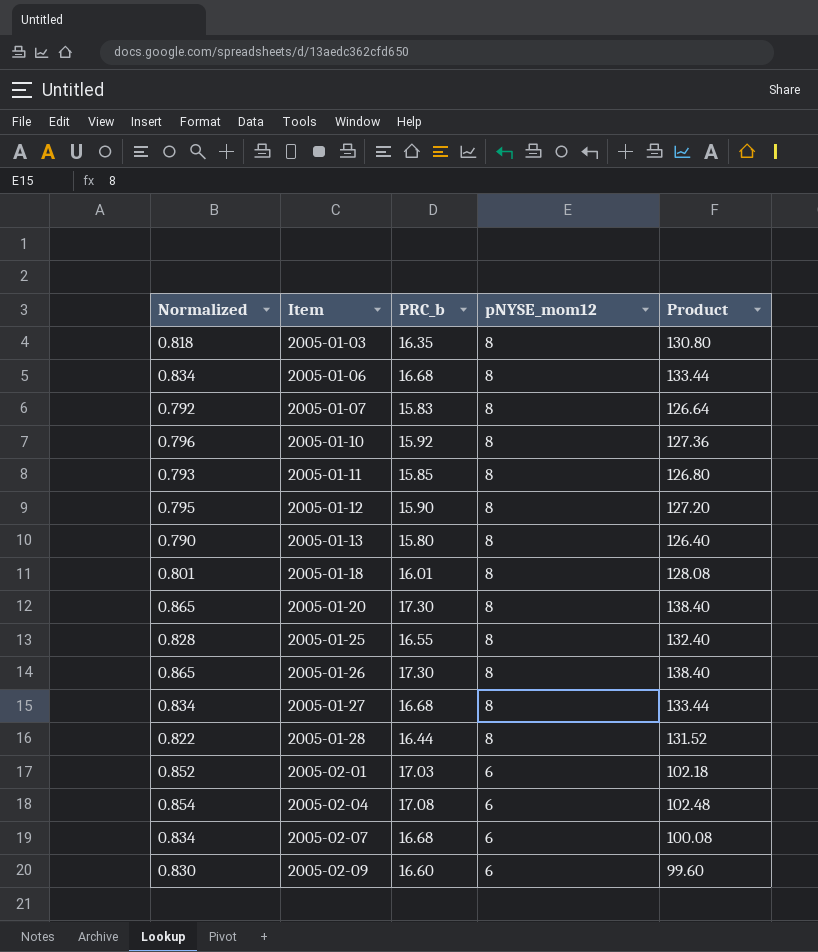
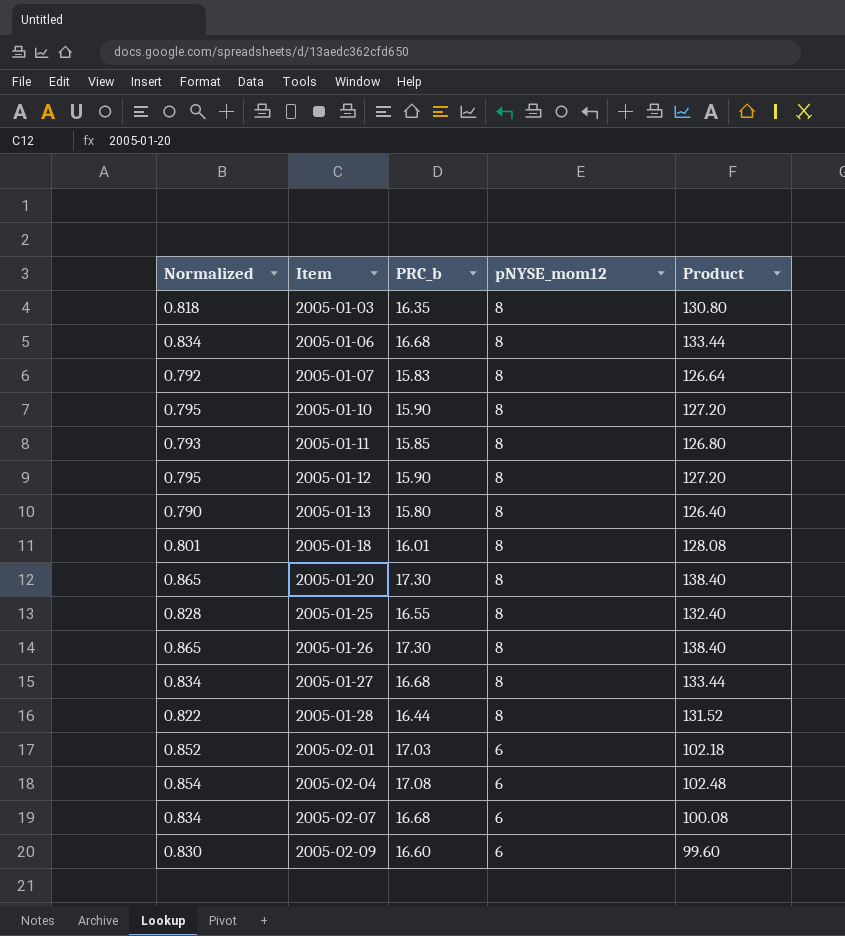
2005-01-10 | Normalized: 0.796 -> 0.795
2005-01-10 | PRC_b: 15.92 -> 15.90
2005-01-10 | Product: 127.36 -> 127.20

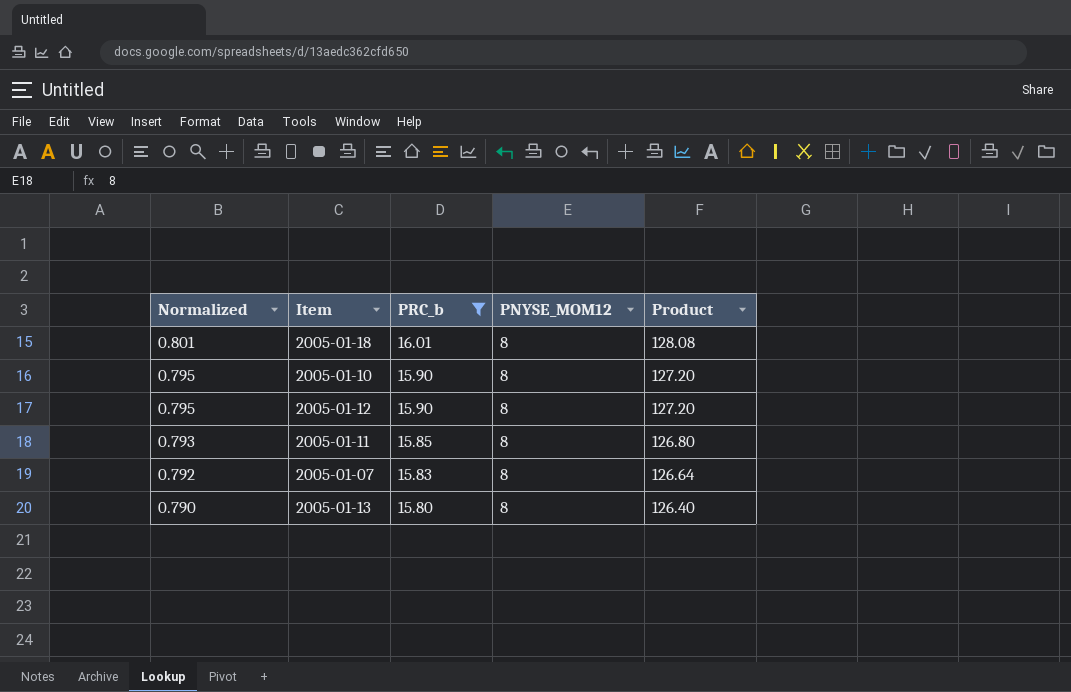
filter: none -> PRC_b <= 16.01
row order: Item ascending -> Normalized descending
column name: pNYSE_mom12 -> PNYSE_MOM12

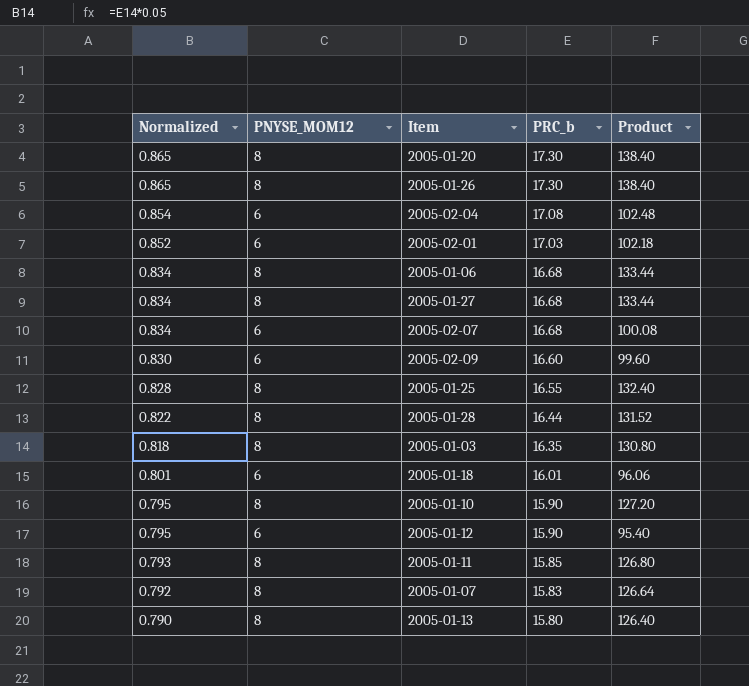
filter: PRC_b <= 16.01 -> none
column PNYSE_MOM12 | position: 4 -> 2
2005-01-18 | PNYSE_MOM12: 8 -> 6
2005-01-18 | Product: 128.08 -> 96.06
2005-01-12 | PNYSE_MOM12: 8 -> 6
2005-01-12 | Product: 127.20 -> 95.40

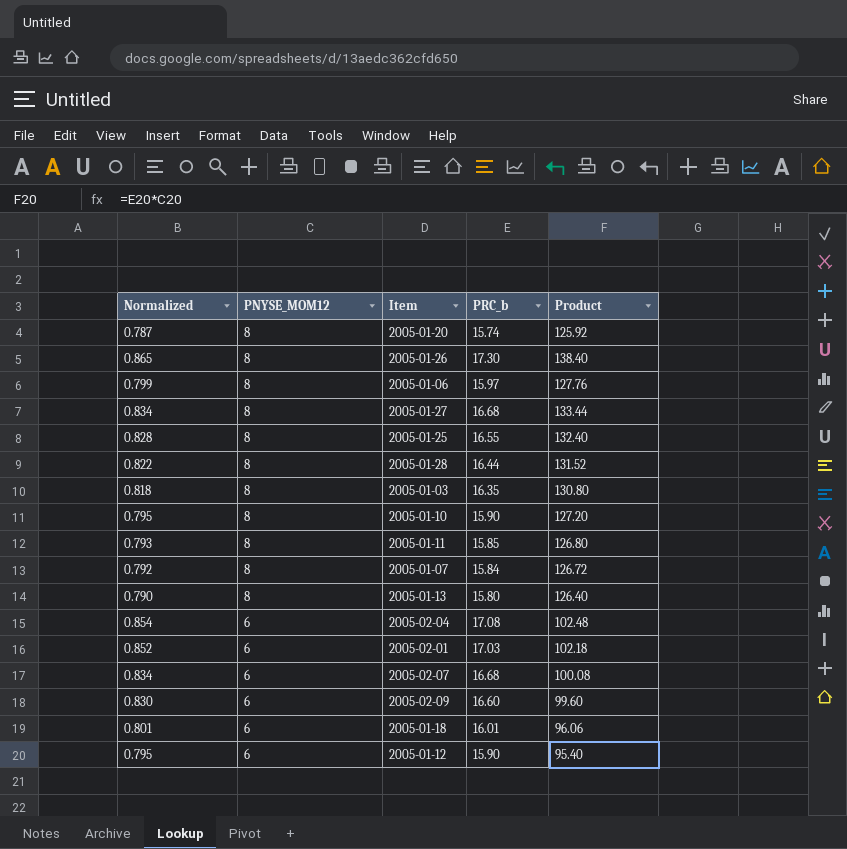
row order: Normalized descending -> PNYSE_MOM12 descending
2005-01-20 | Normalized: 0.865 -> 0.787
2005-01-20 | PRC_b: 17.30 -> 15.74
2005-01-20 | Product: 138.40 -> 125.92
2005-01-06 | Normalized: 0.834 -> 0.799
2005-01-06 | PRC_b: 16.68 -> 15.97
2005-01-06 | Product: 133.44 -> 127.76
2005-01-07 | PRC_b: 15.83 -> 15.84
2005-01-07 | Product: 126.64 -> 126.72

